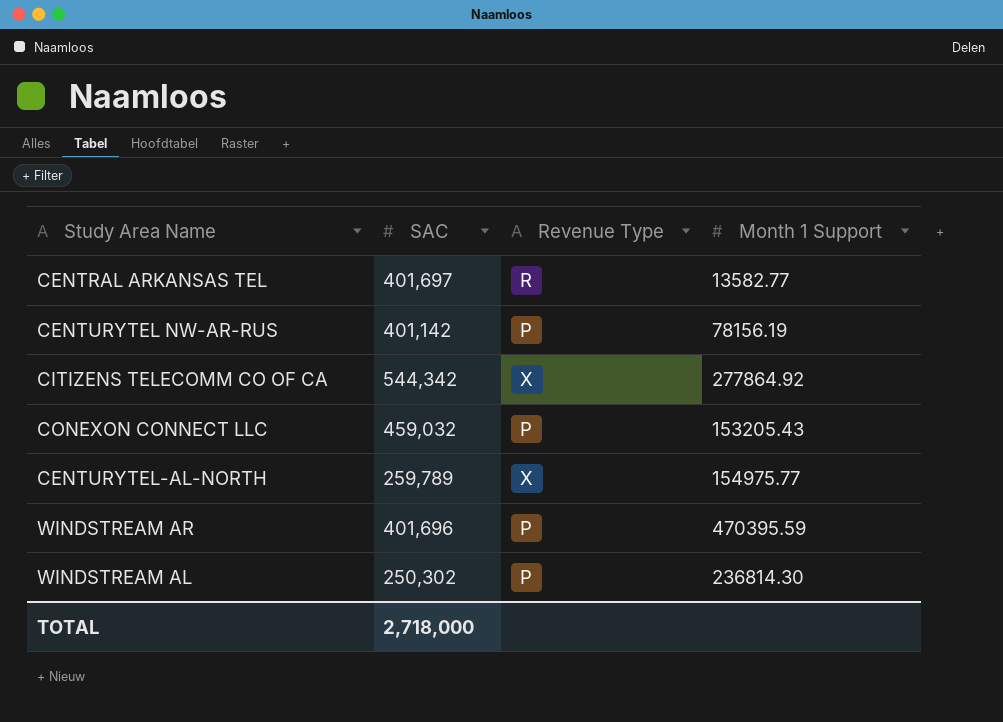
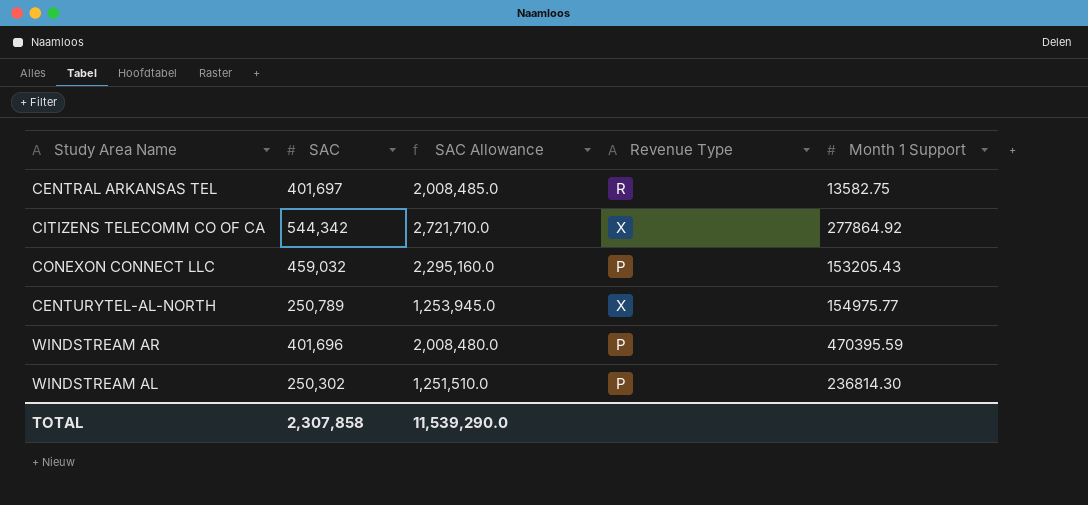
column SAC Allowance | formula: none -> [SAC] * 5
row CENTURYTEL NW-AR-RUS: 401,142 | P | 78156.19 -> none
CENTRAL ARKANSAS TEL | Month 1 Support: 13582.77 -> 13582.75
CENTURYTEL-AL-NORTH | SAC: 259,789 -> 250,789
TOTAL | SAC: 2,718,000 -> 2,307,858

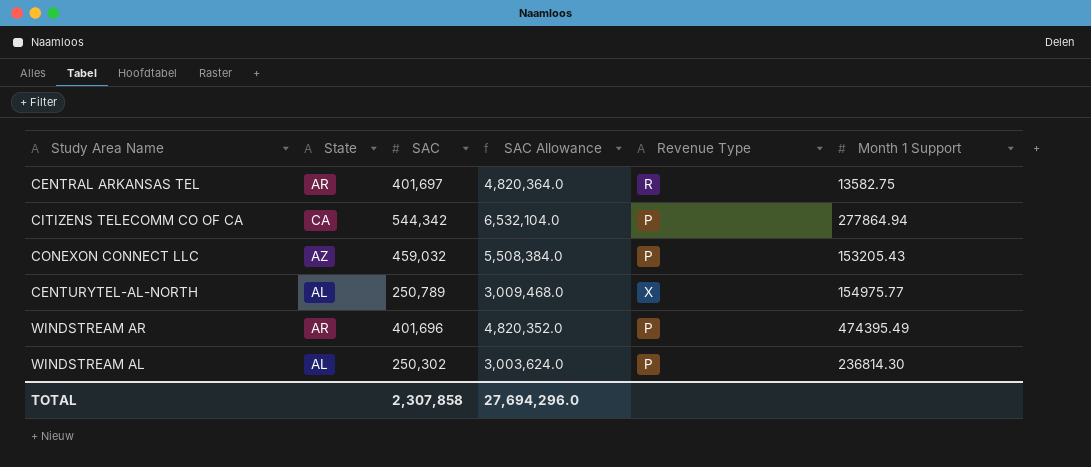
column State | position: none -> 2
column SAC Allowance | formula: [SAC] * 5 -> [SAC] * 12
CITIZENS TELECOMM CO OF CA | Revenue Type: X -> P
CITIZENS TELECOMM CO OF CA | Month 1 Support: 277864.92 -> 277864.94
WINDSTREAM AR | Month 1 Support: 470395.59 -> 474395.49
TOTAL | SAC Allowance: 11,539,290.0 -> 27,694,296.0

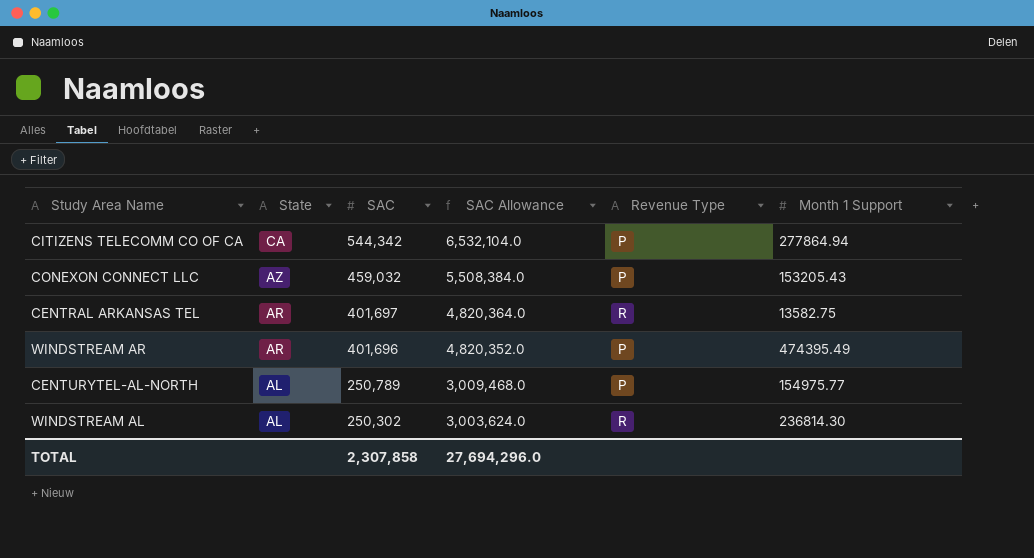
row order: none -> State descending
CENTURYTEL-AL-NORTH | Revenue Type: X -> P
WINDSTREAM AL | Revenue Type: P -> R

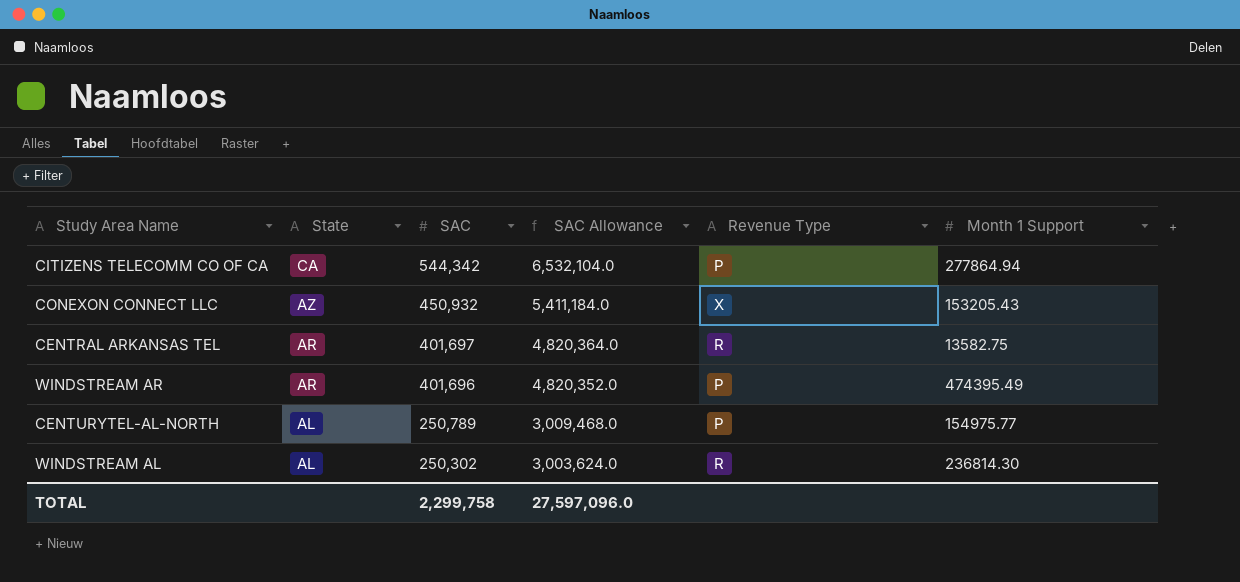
CONEXON CONNECT LLC | SAC: 459,032 -> 450,932
CONEXON CONNECT LLC | SAC Allowance: 5,508,384.0 -> 5,411,184.0
CONEXON CONNECT LLC | Revenue Type: P -> X
TOTAL | SAC: 2,307,858 -> 2,299,758
TOTAL | SAC Allowance: 27,694,296.0 -> 27,597,096.0

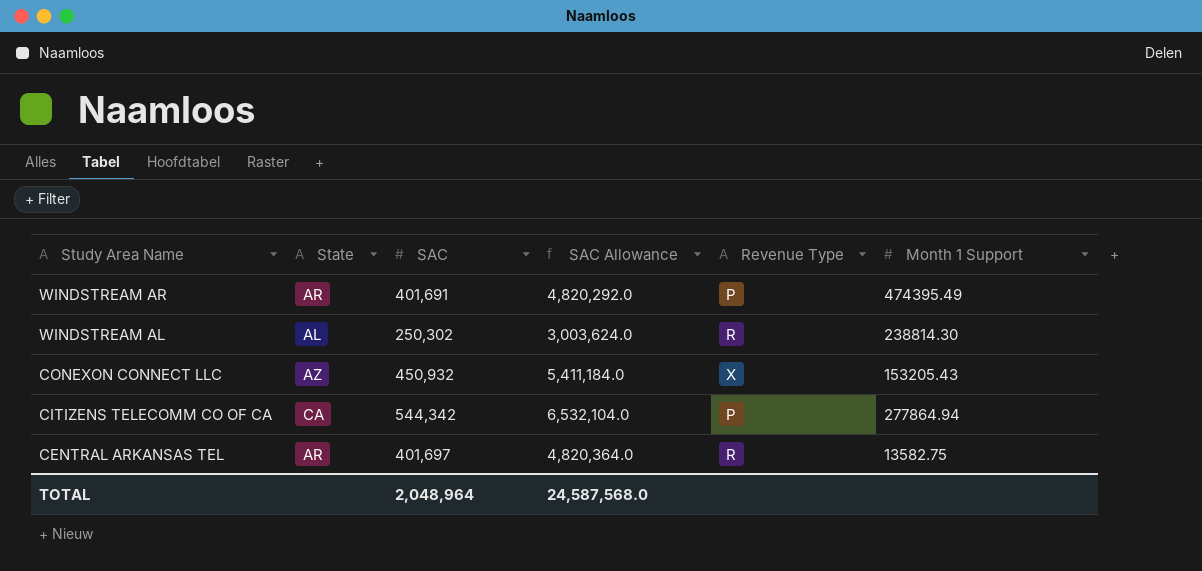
row order: State descending -> Study Area Name descending
row CENTURYTEL-AL-NORTH: AL | 250,789 | 3,009,468.0 | P | 154975.77 -> none
WINDSTREAM AR | SAC: 401,696 -> 401,691
WINDSTREAM AR | SAC Allowance: 4,820,352.0 -> 4,820,292.0
WINDSTREAM AL | Month 1 Support: 236814.30 -> 238814.30
TOTAL | SAC: 2,299,758 -> 2,048,964
TOTAL | SAC Allowance: 27,597,096.0 -> 24,587,568.0

